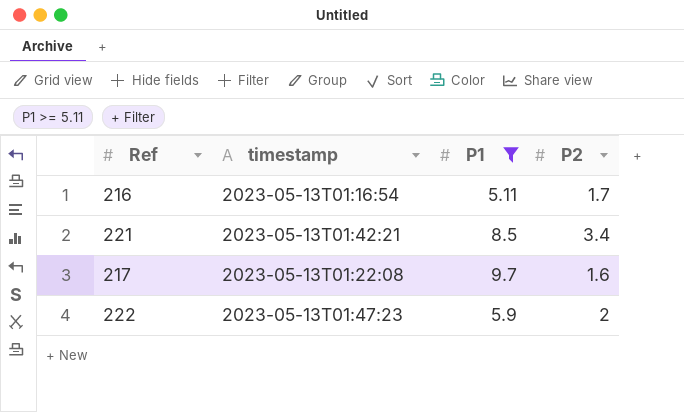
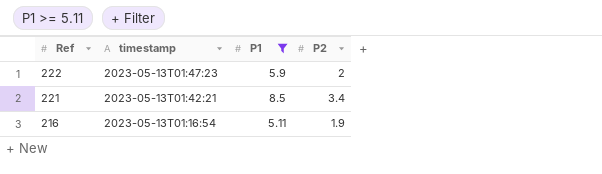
row order: none -> Ref descending
row 217: 2023-05-13T01:22:08 | 9.7 | 1.6 -> none
216 | P2: 1.7 -> 1.9

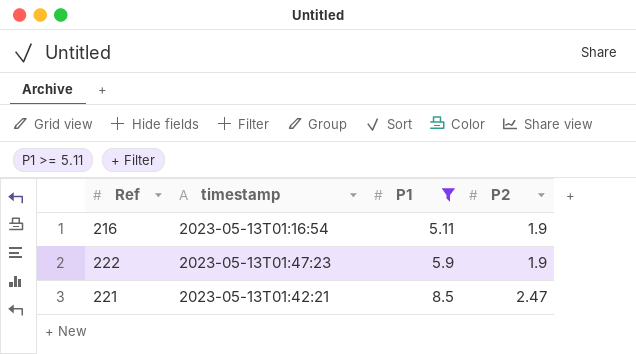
row order: Ref descending -> P1 ascending
222 | P2: 2 -> 1.9
221 | P2: 3.4 -> 2.47

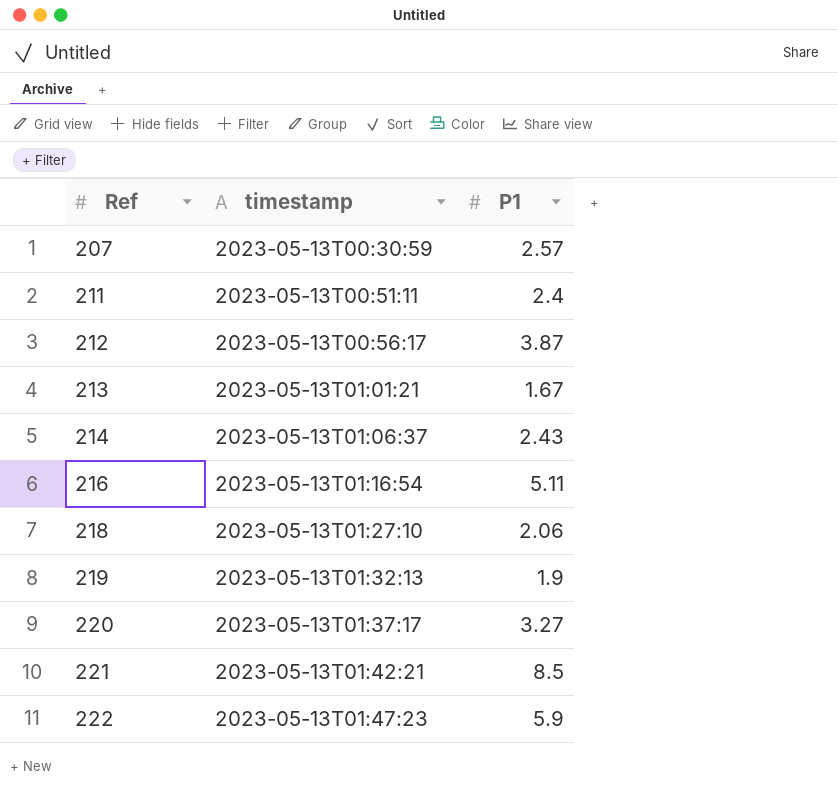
filter: P1 >= 5.11 -> none
row order: P1 ascending -> Ref ascending
column P2 | position: 4 -> none

